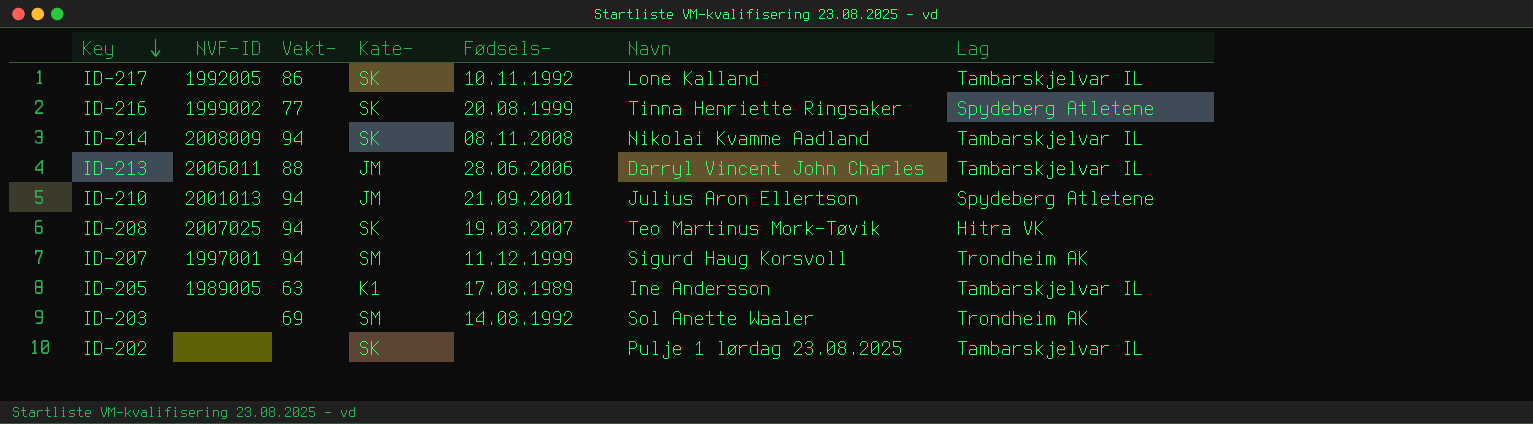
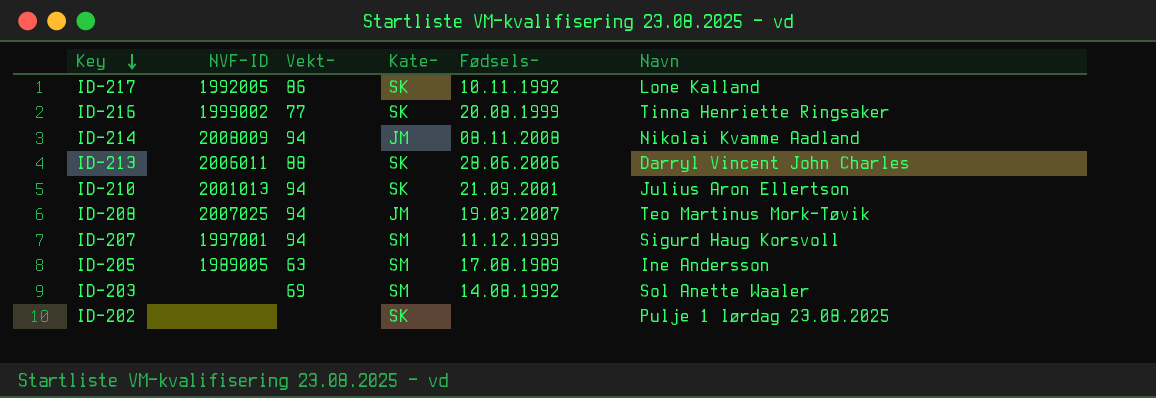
column Lag | position: 7 -> none
ID-214 | Kate-: SK -> JM
ID-213 | Kate-: JM -> SK
ID-210 | Kate-: JM -> SK
ID-208 | Kate-: SK -> JM
ID-205 | Kate-: K1 -> SM

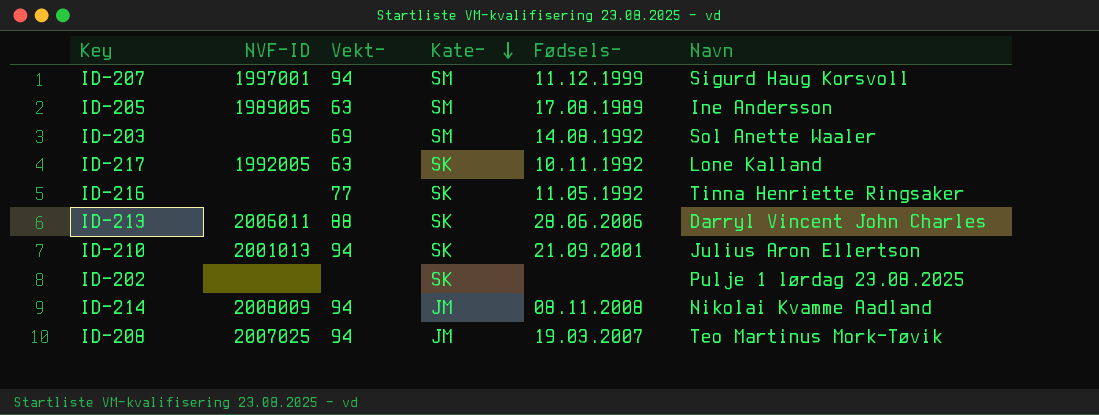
row order: Key descending -> Kate- descending
ID-217 | Vekt-: 86 -> 63
ID-216 | NVF-ID: 1999002 -> none
ID-216 | Fødsels-: 20.08.1999 -> 11.05.1992

